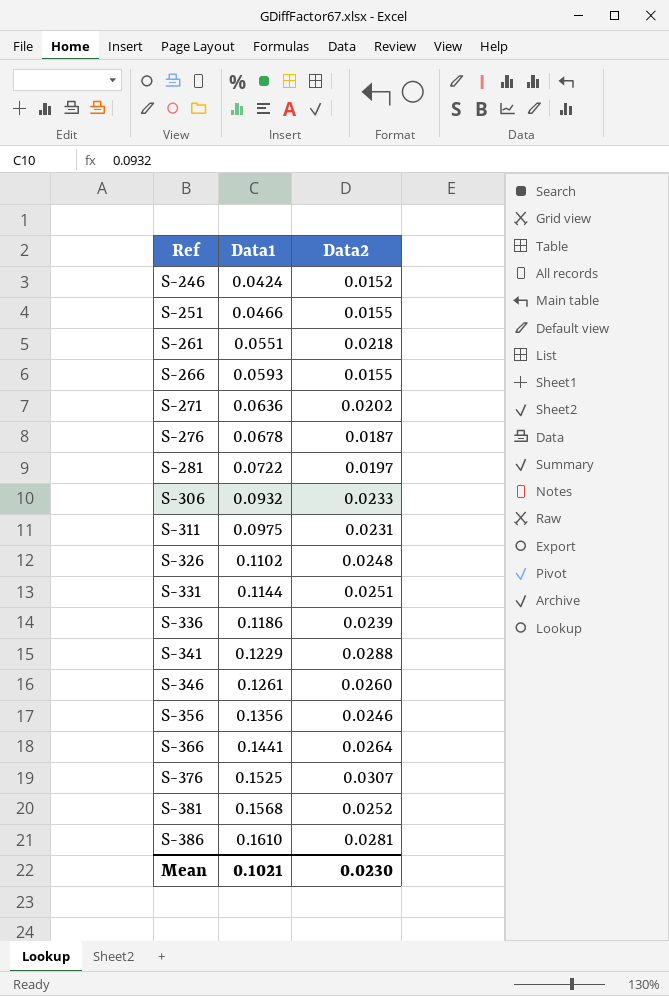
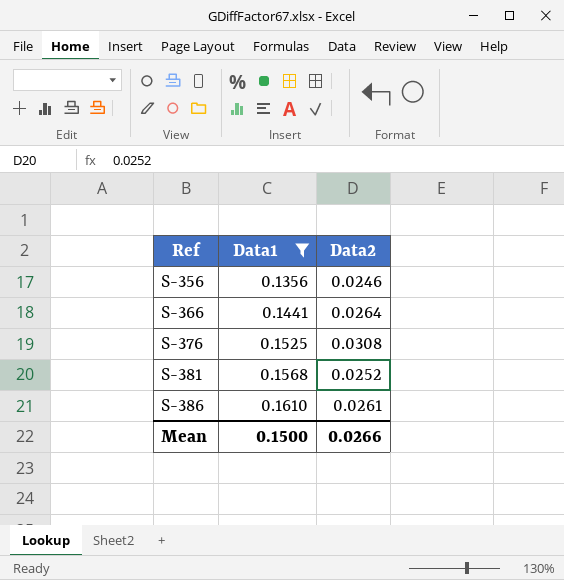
filter: none -> Data1 >= 0.1356
S-376 | Data2: 0.0307 -> 0.0308
S-386 | Data2: 0.0281 -> 0.0261
Mean | Data1: 0.1021 -> 0.1500
Mean | Data2: 0.0230 -> 0.0266

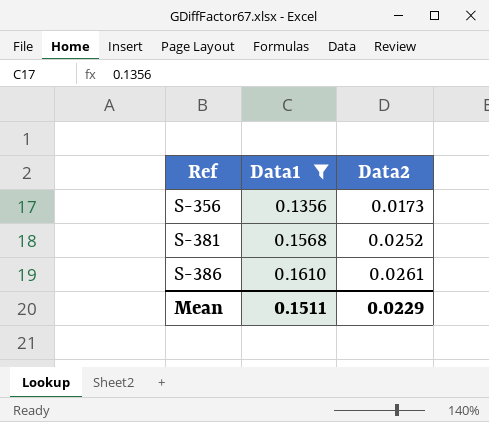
row S-366: 0.1441 | 0.0264 -> none
row S-376: 0.1525 | 0.0308 -> none
S-356 | Data2: 0.0246 -> 0.0173
Mean | Data1: 0.1500 -> 0.1511
Mean | Data2: 0.0266 -> 0.0229

